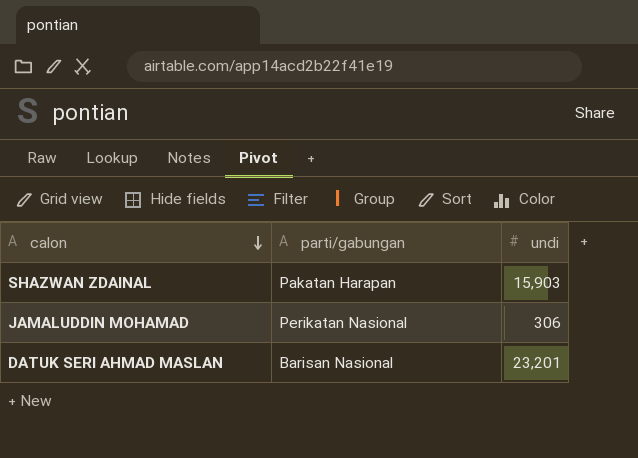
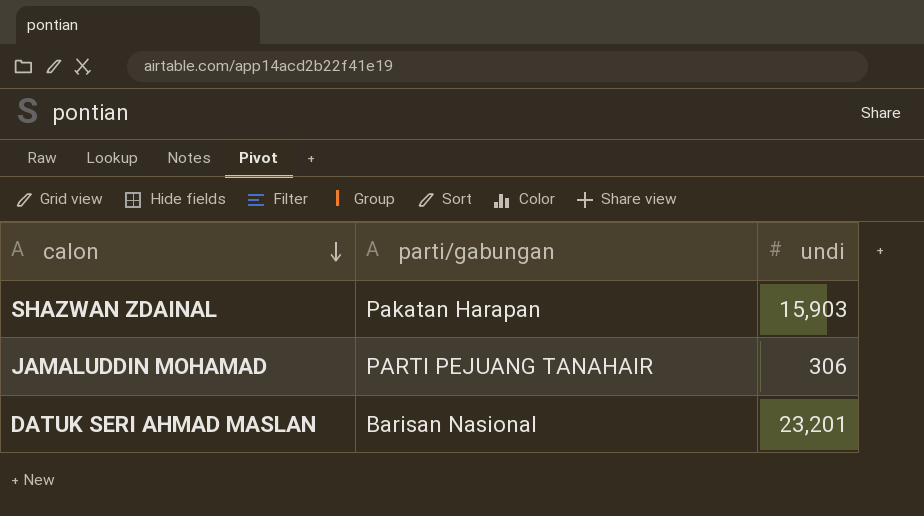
JAMALUDDIN MOHAMAD | parti/gabungan: Perikatan Nasional -> PARTI PEJUANG TANAHAIR

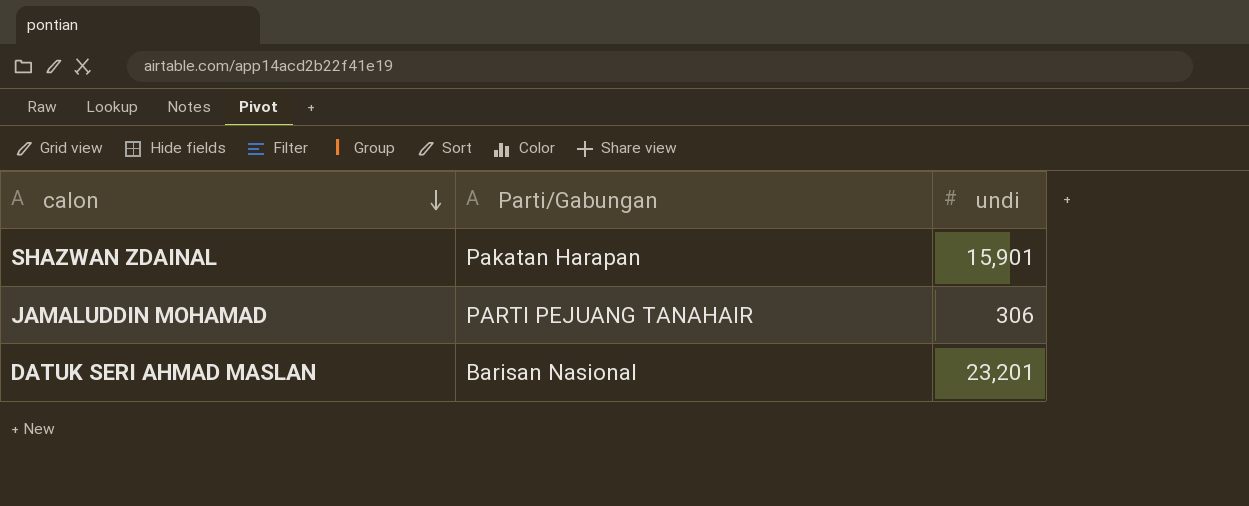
column name: parti/gabungan -> Parti/Gabungan
SHAZWAN ZDAINAL | undi: 15,903 -> 15,901

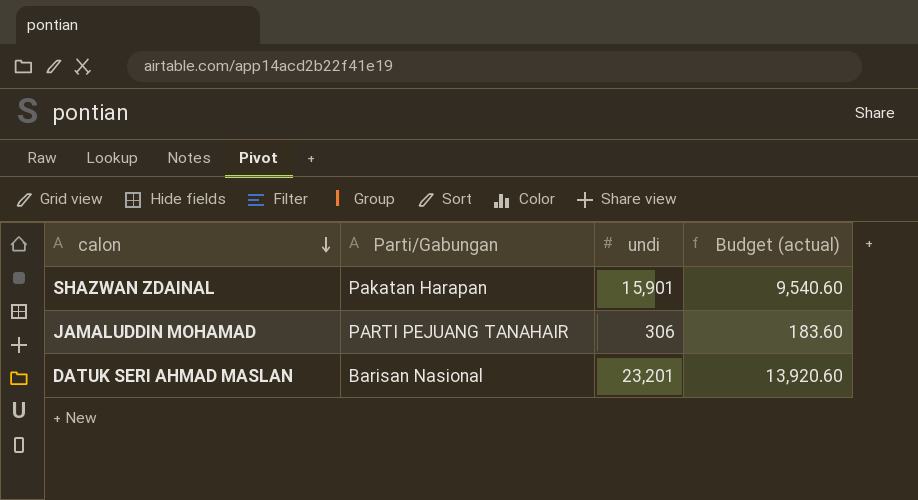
column Budget (actual) | formula: none -> [undi] * 0.6

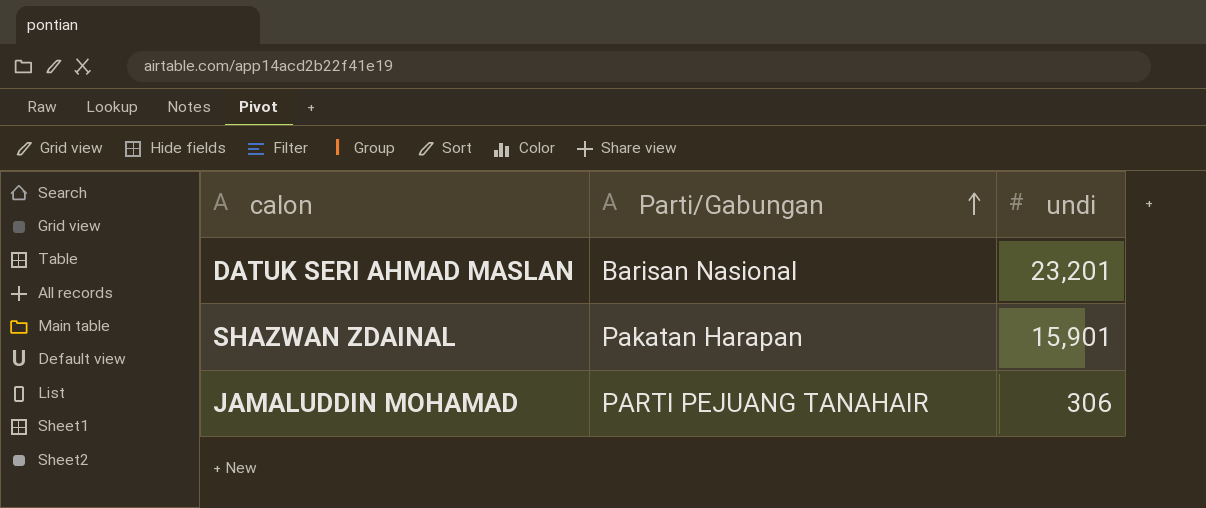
row order: calon descending -> Parti/Gabungan ascending
column Budget (actual) | formula: [undi] * 0.6 -> none

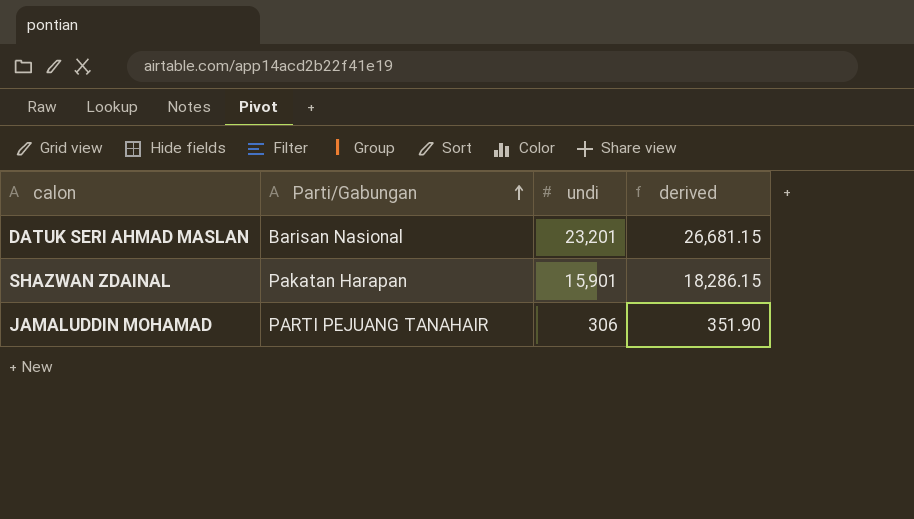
column derived | formula: none -> [undi] * 1.15

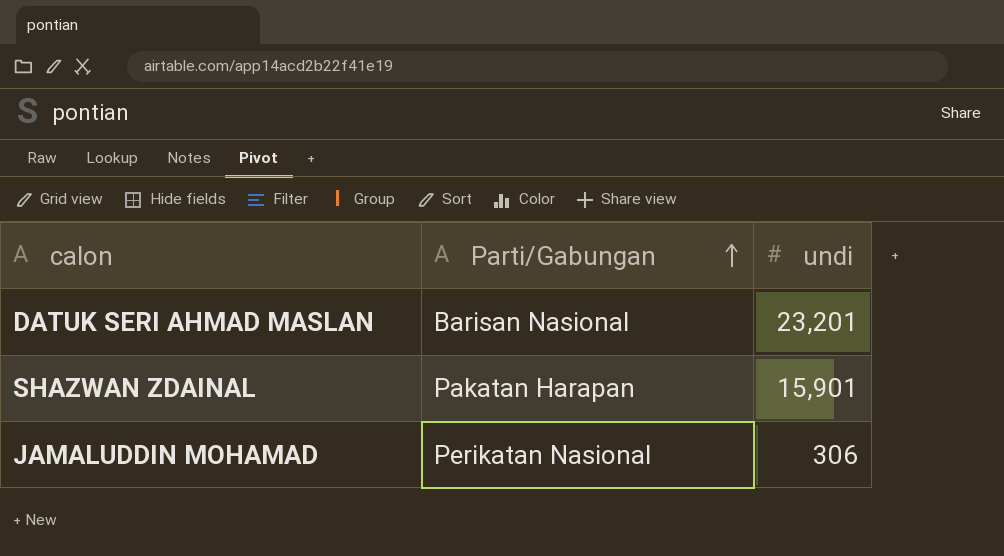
column derived | formula: [undi] * 1.15 -> none
JAMALUDDIN MOHAMAD | Parti/Gabungan: PARTI PEJUANG TANAHAIR -> Perikatan Nasional

